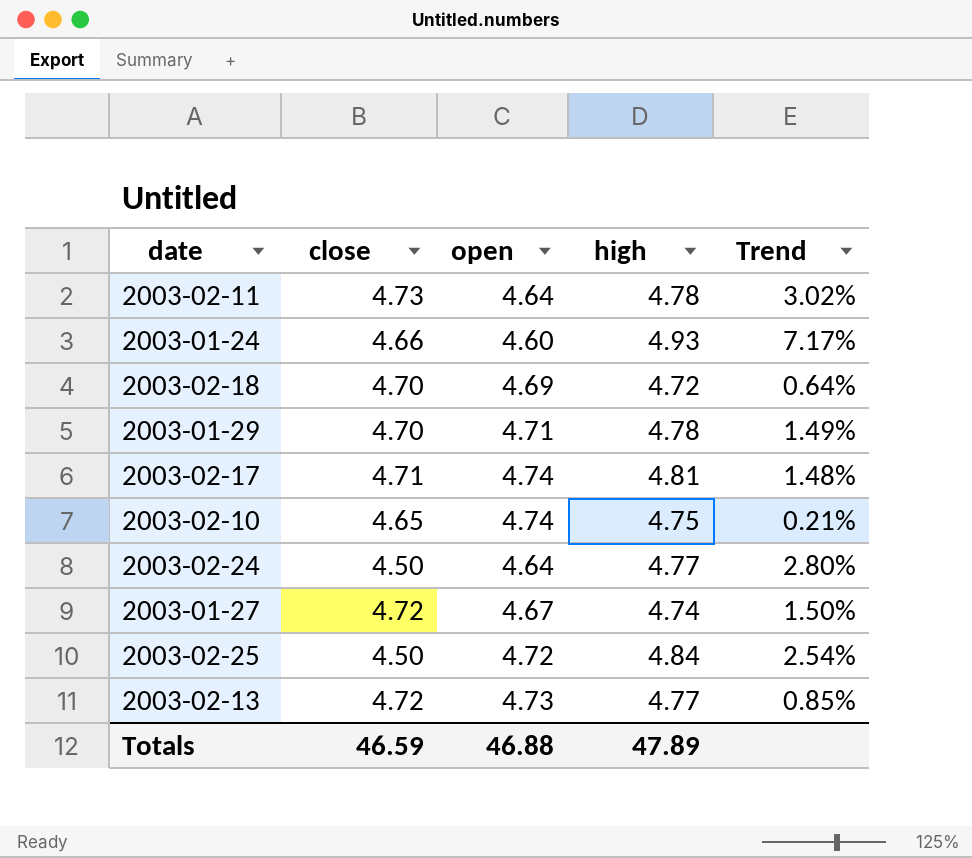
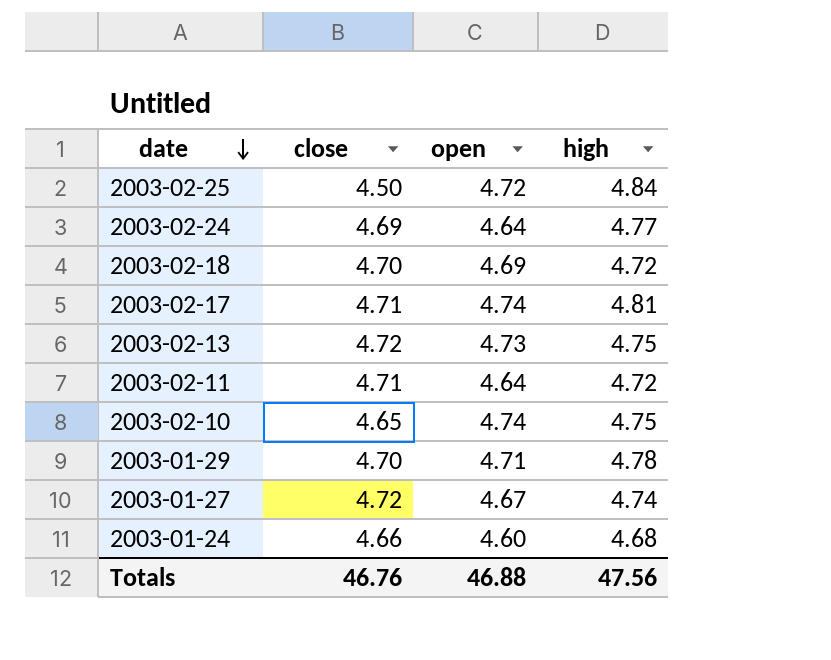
row order: none -> date descending
column Trend | formula: ([high] - [open]) / [open] -> none
2003-02-24 | close: 4.50 -> 4.69
2003-02-13 | high: 4.77 -> 4.75
2003-02-11 | close: 4.73 -> 4.71
2003-02-11 | high: 4.78 -> 4.72
2003-01-24 | high: 4.93 -> 4.68
Totals | close: 46.59 -> 46.76
Totals | high: 47.89 -> 47.56

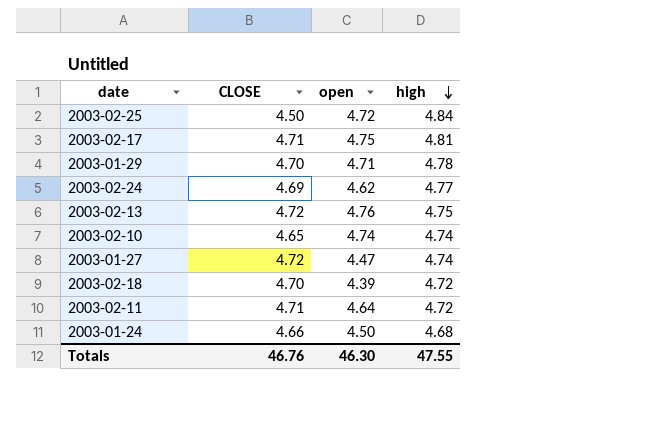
row order: date descending -> high descending
column name: close -> CLOSE
2003-02-17 | open: 4.74 -> 4.75
2003-02-24 | open: 4.64 -> 4.62
2003-02-13 | open: 4.73 -> 4.76
2003-02-10 | high: 4.75 -> 4.74
2003-01-27 | open: 4.67 -> 4.47
2003-02-18 | open: 4.69 -> 4.39
2003-01-24 | open: 4.60 -> 4.50
Totals | open: 46.88 -> 46.30
Totals | high: 47.56 -> 47.55

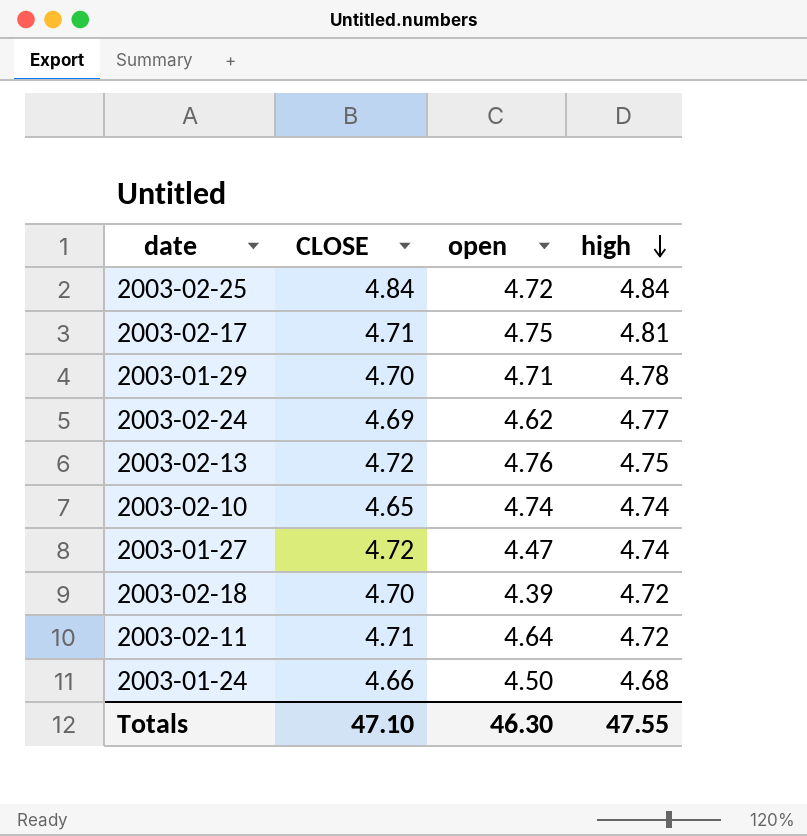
2003-02-25 | CLOSE: 4.50 -> 4.84
Totals | CLOSE: 46.76 -> 47.10

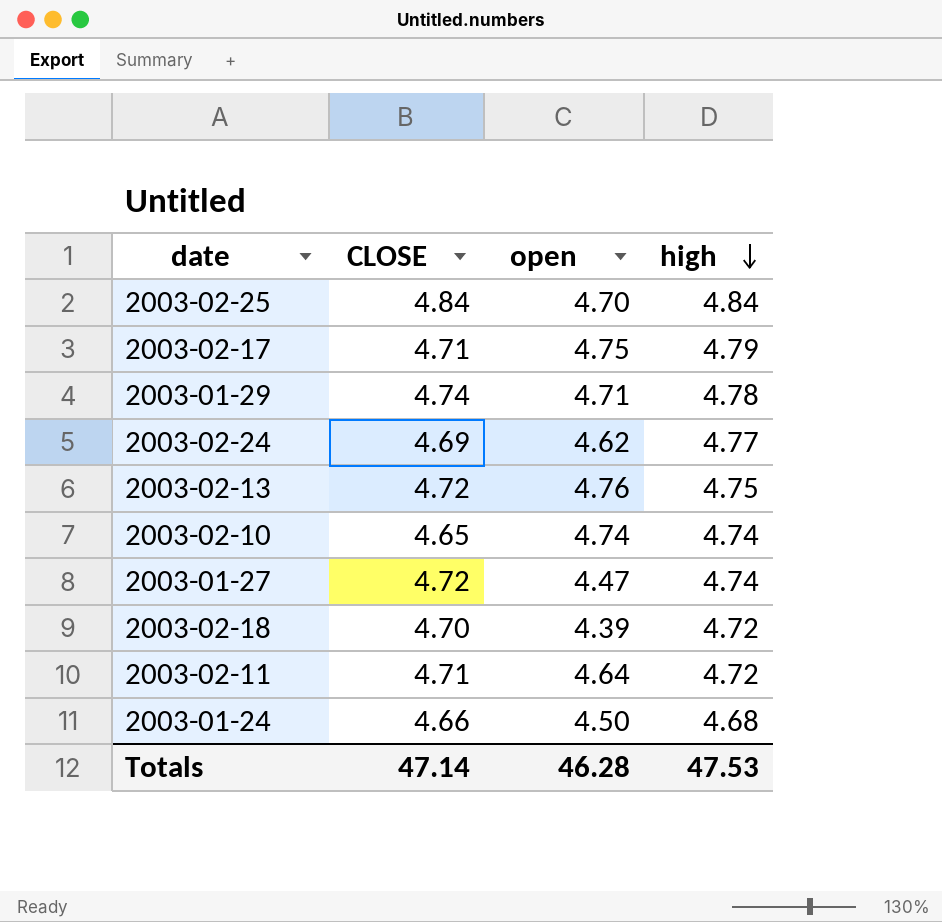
2003-02-25 | open: 4.72 -> 4.70
2003-02-17 | high: 4.81 -> 4.79
2003-01-29 | CLOSE: 4.70 -> 4.74
Totals | CLOSE: 47.10 -> 47.14
Totals | open: 46.30 -> 46.28
Totals | high: 47.55 -> 47.53

